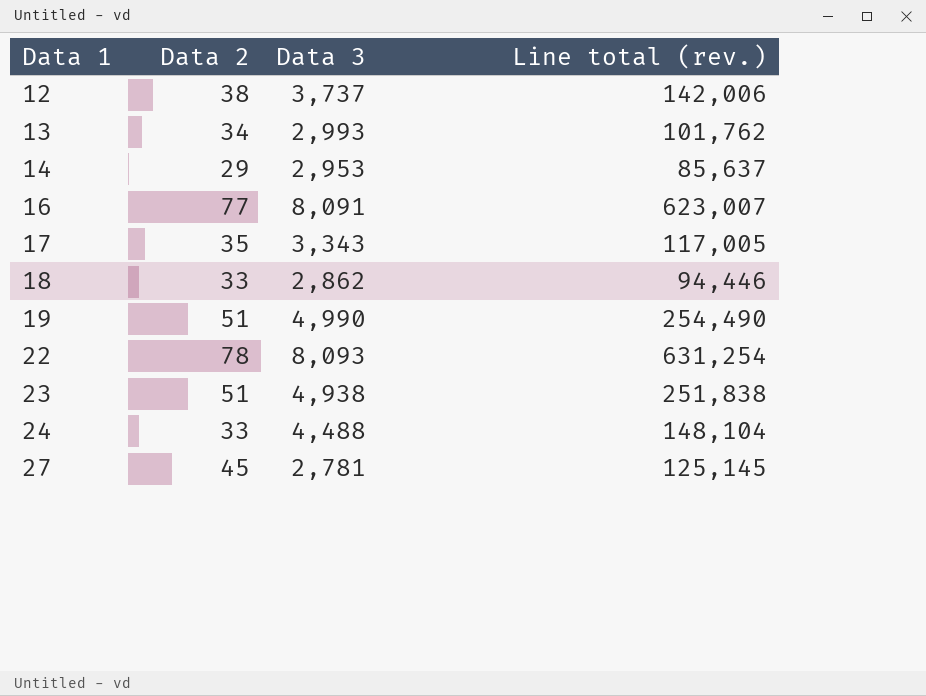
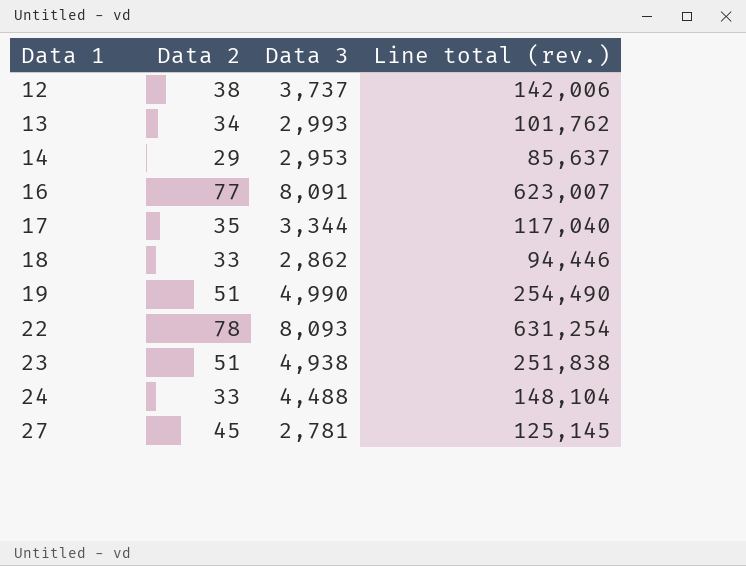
17 | Data 3: 3,343 -> 3,344
17 | Line total (rev.): 117,005 -> 117,040

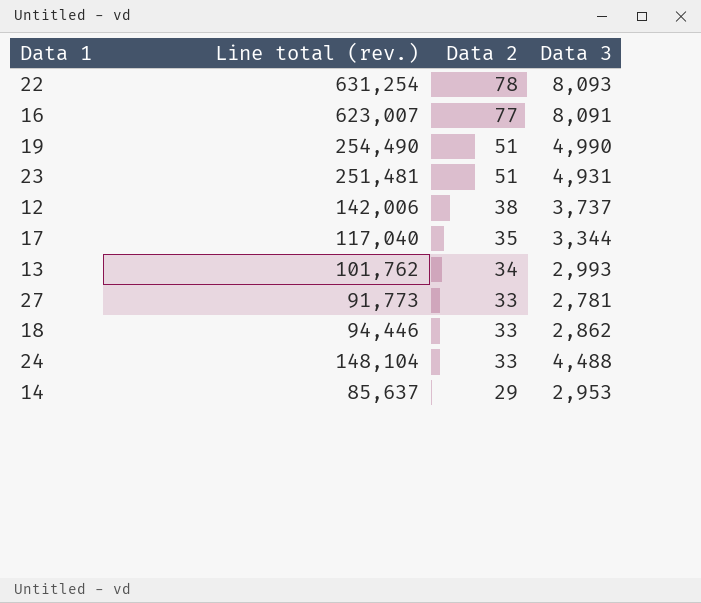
row order: Data 1 ascending -> Data 2 descending
column Line total (rev.) | position: 4 -> 2
23 | Line total (rev.): 251,838 -> 251,481
23 | Data 3: 4,938 -> 4,931
27 | Line total (rev.): 125,145 -> 91,773
27 | Data 2: 45 -> 33

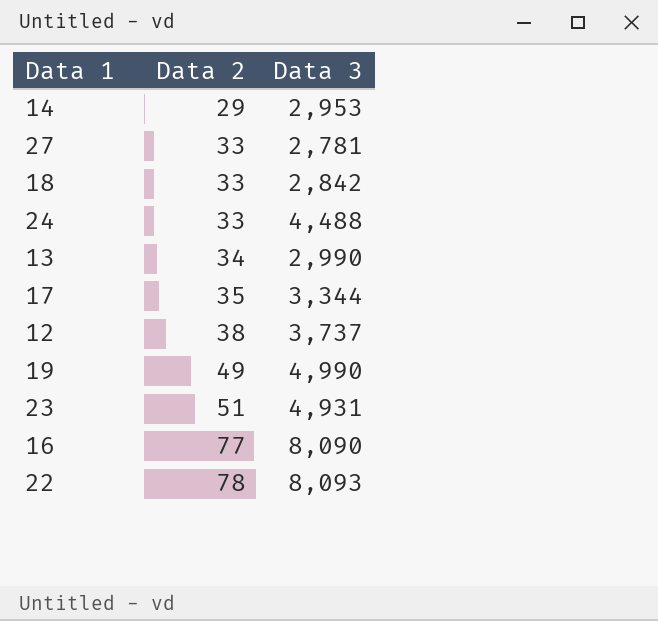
row order: Data 2 descending -> Data 2 ascending
column Line total (rev.) | formula: [Data 2] * [Data 3] -> none
18 | Data 3: 2,862 -> 2,842
13 | Data 3: 2,993 -> 2,990
19 | Data 2: 51 -> 49
16 | Data 3: 8,091 -> 8,090

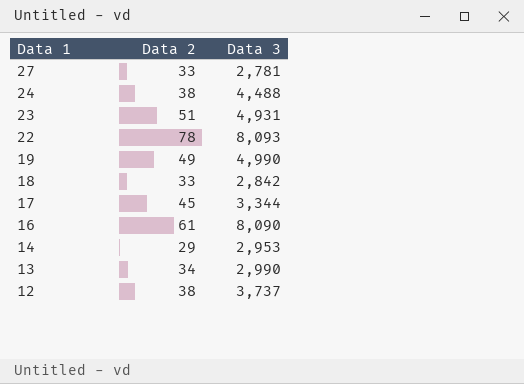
row order: Data 2 ascending -> Data 1 descending
24 | Data 2: 33 -> 38
17 | Data 2: 35 -> 45
16 | Data 2: 77 -> 61

